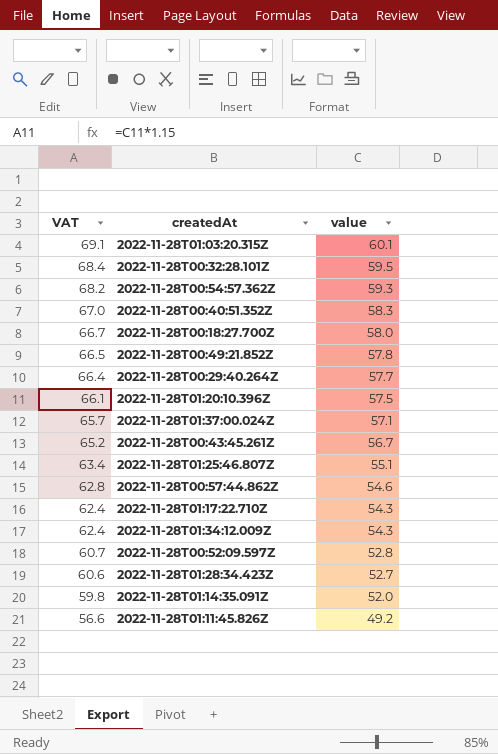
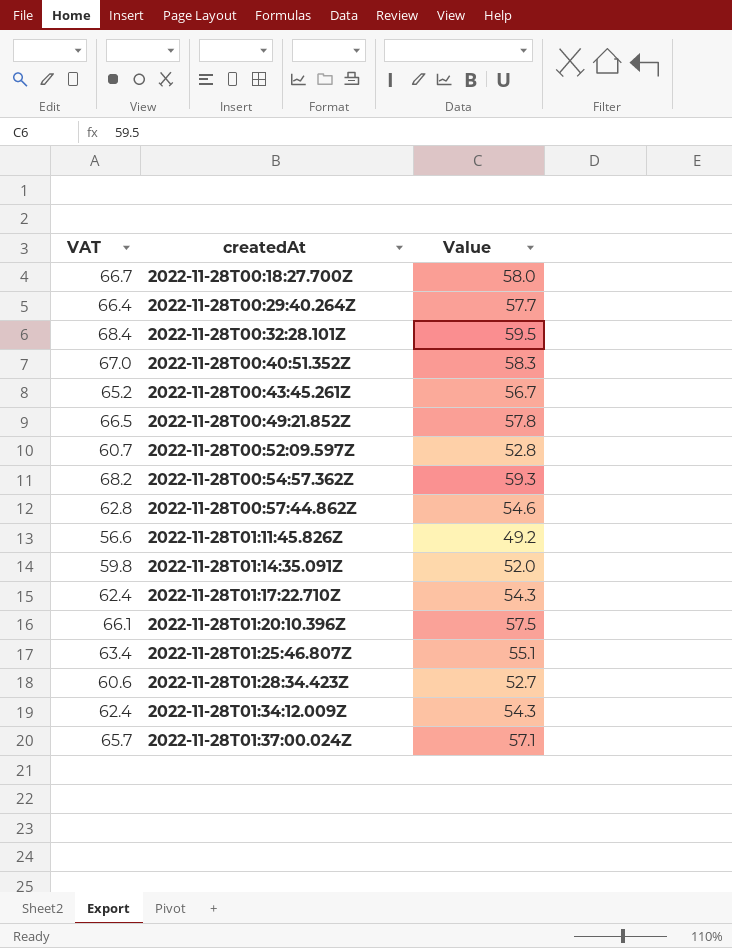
row order: VAT descending -> createdAt ascending
column name: value -> Value
row 2022-11-28T01:03:20.315Z: 69.1 | 60.1 -> none

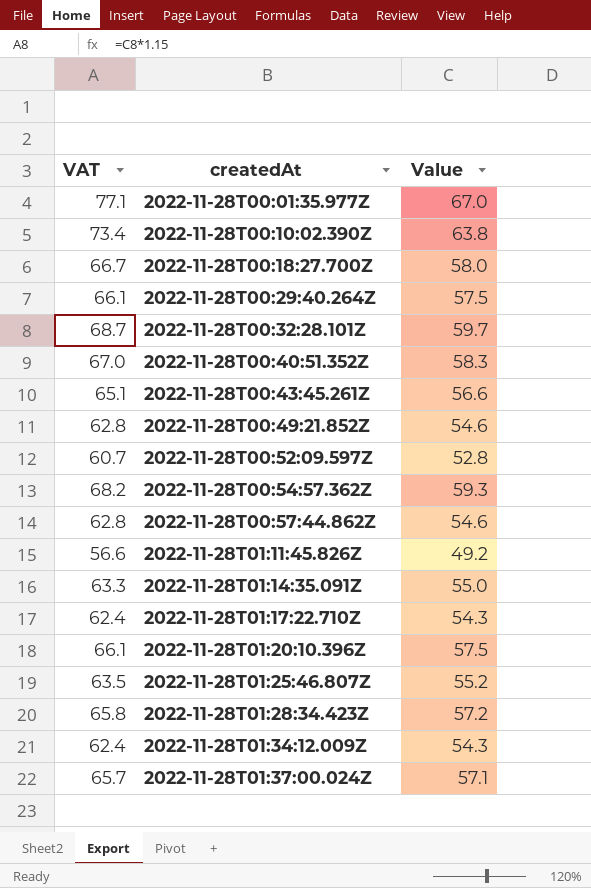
row 2022-11-28T00:01:35.977Z: none -> 77.1 | 67.0
row 2022-11-28T00:10:02.390Z: none -> 73.4 | 63.8
2022-11-28T00:29:40.264Z | VAT: 66.4 -> 66.1
2022-11-28T00:29:40.264Z | Value: 57.7 -> 57.5
2022-11-28T00:32:28.101Z | VAT: 68.4 -> 68.7
2022-11-28T00:32:28.101Z | Value: 59.5 -> 59.7
2022-11-28T00:43:45.261Z | VAT: 65.2 -> 65.1
2022-11-28T00:43:45.261Z | Value: 56.7 -> 56.6
2022-11-28T00:49:21.852Z | VAT: 66.5 -> 62.8
2022-11-28T00:49:21.852Z | Value: 57.8 -> 54.6
2022-11-28T01:14:35.091Z | VAT: 59.8 -> 63.3
2022-11-28T01:14:35.091Z | Value: 52.0 -> 55.0
2022-11-28T01:25:46.807Z | VAT: 63.4 -> 63.5
2022-11-28T01:25:46.807Z | Value: 55.1 -> 55.2
2022-11-28T01:28:34.423Z | VAT: 60.6 -> 65.8
2022-11-28T01:28:34.423Z | Value: 52.7 -> 57.2

